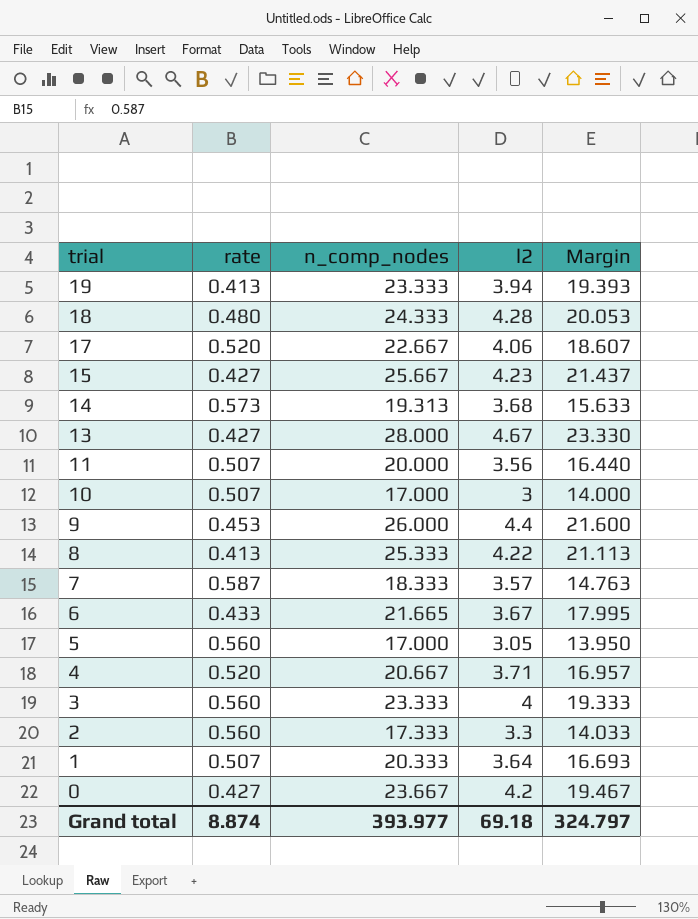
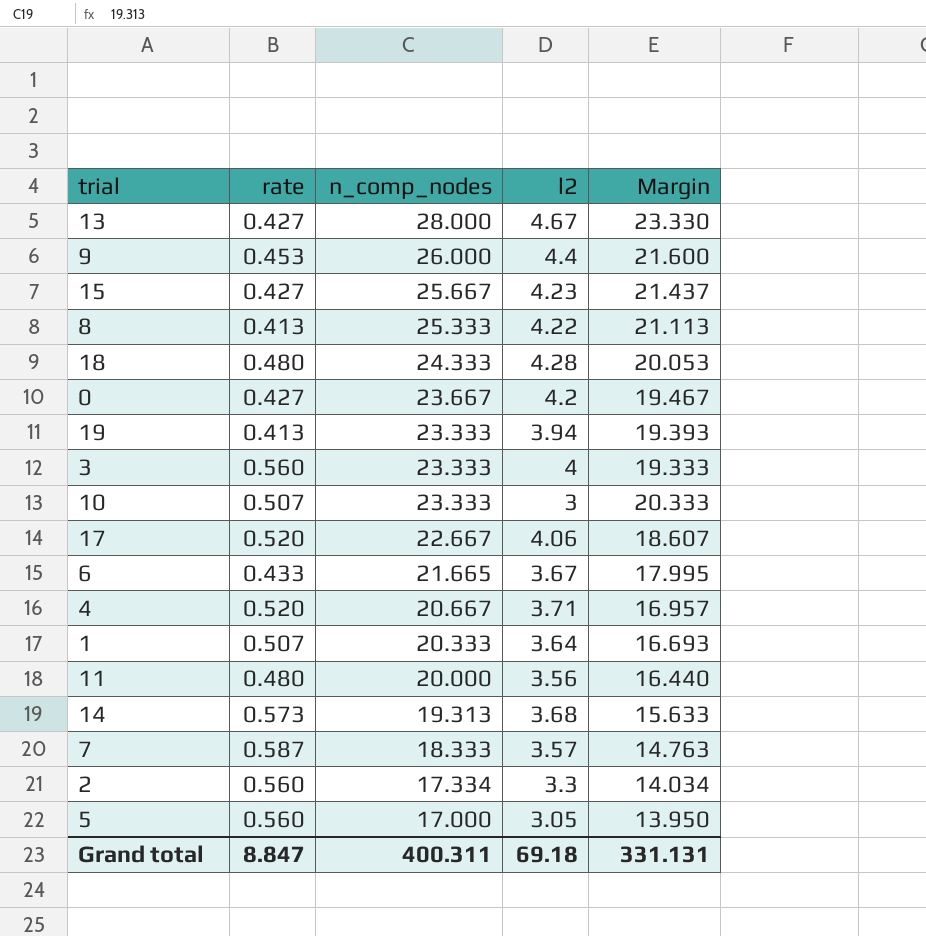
row order: trial descending -> n_comp_nodes descending
10 | n_comp_nodes: 17.000 -> 23.333
10 | Margin: 14.000 -> 20.333
11 | rate: 0.507 -> 0.480
2 | n_comp_nodes: 17.333 -> 17.334
2 | Margin: 14.033 -> 14.034
Grand total | rate: 8.874 -> 8.847
Grand total | n_comp_nodes: 393.977 -> 400.311
Grand total | Margin: 324.797 -> 331.131

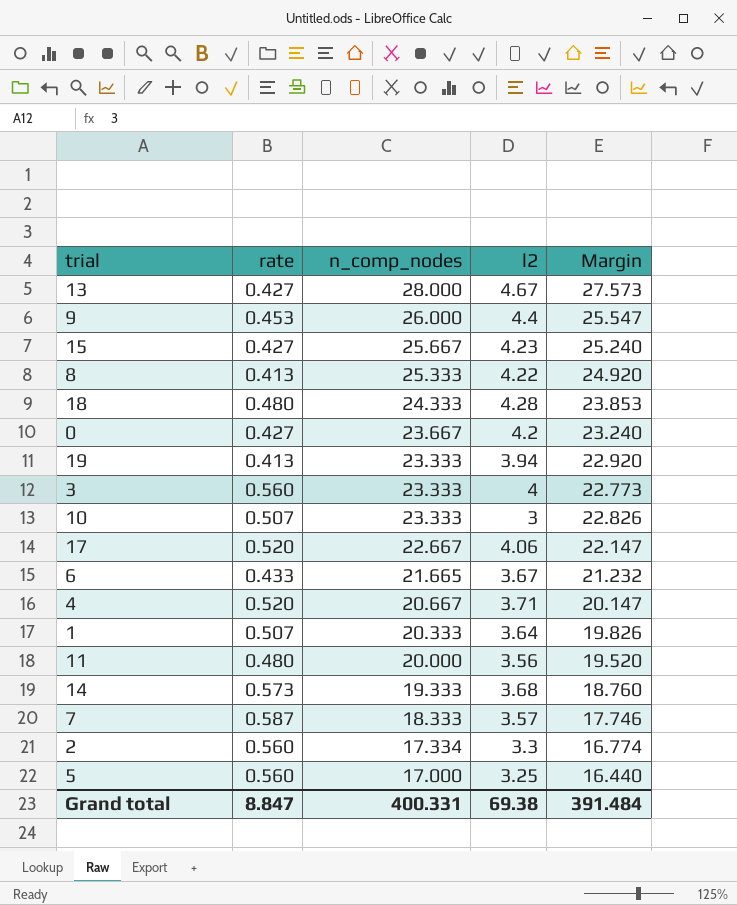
column Margin | formula: [n_comp_nodes] - [l2] -> [n_comp_nodes] - [rate]
14 | n_comp_nodes: 19.313 -> 19.333
5 | l2: 3.05 -> 3.25
Grand total | n_comp_nodes: 400.311 -> 400.331
Grand total | l2: 69.18 -> 69.38
Grand total | Margin: 331.131 -> 391.484

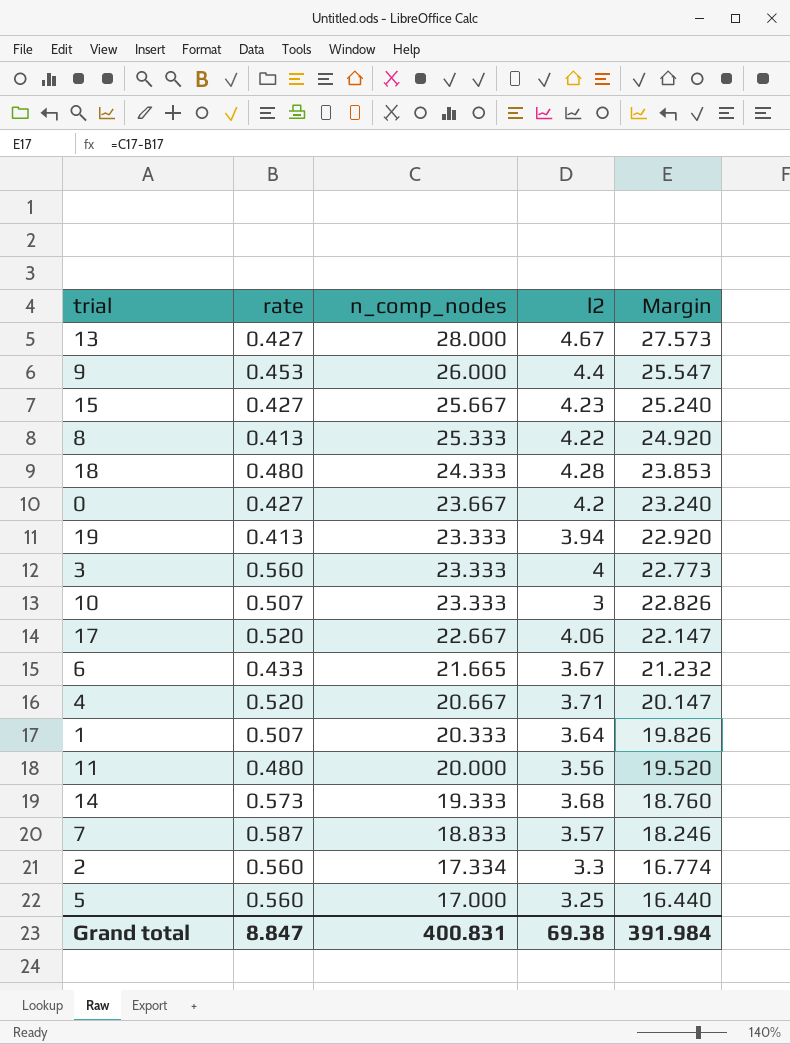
7 | n_comp_nodes: 18.333 -> 18.833
7 | Margin: 17.746 -> 18.246
Grand total | n_comp_nodes: 400.331 -> 400.831
Grand total | Margin: 391.484 -> 391.984

